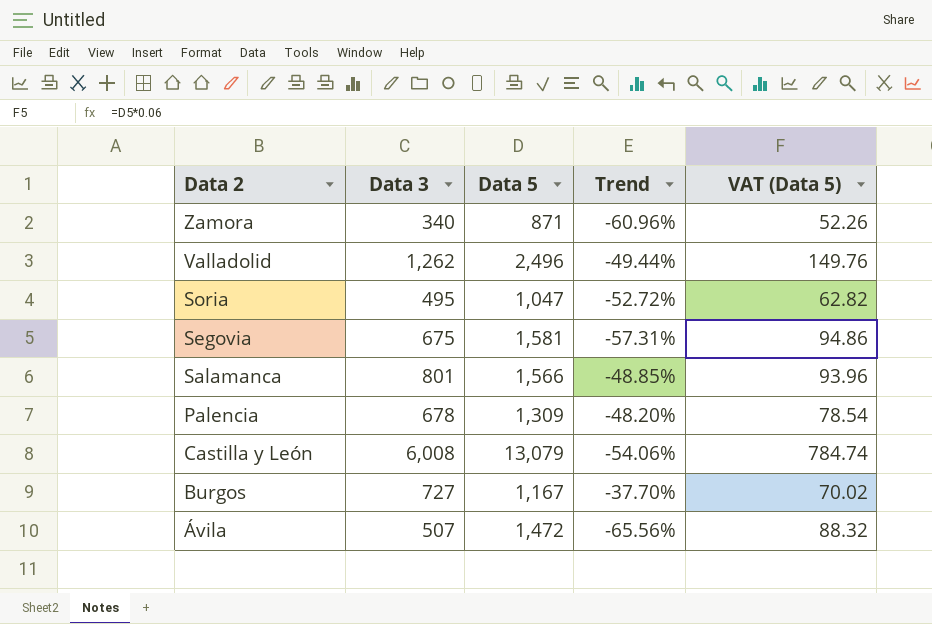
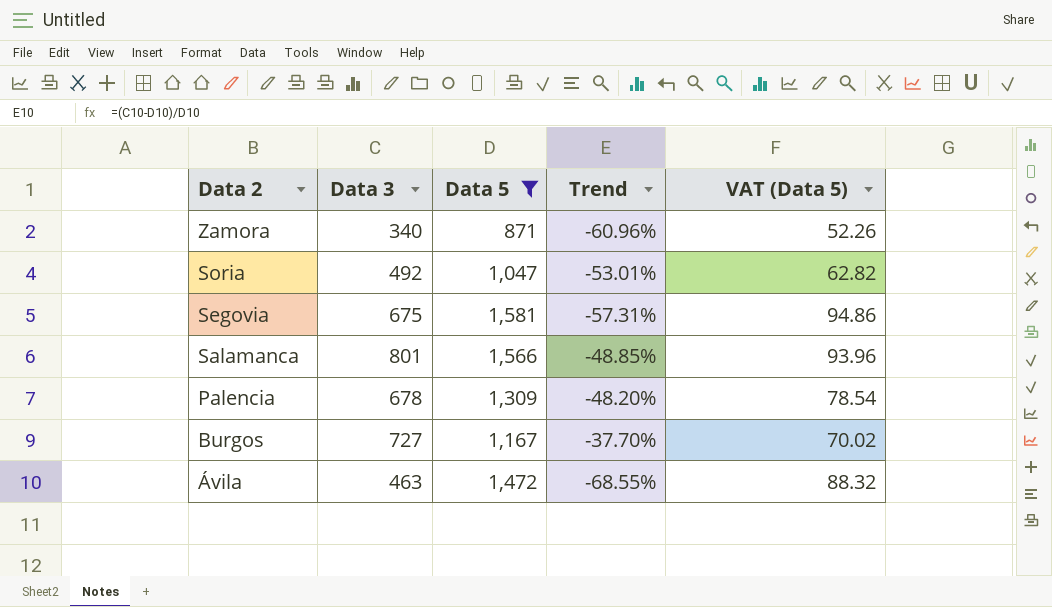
filter: none -> Data 5 <= 1,581
Soria | Data 3: 495 -> 492
Soria | Trend: -52.72% -> -53.01%
Ávila | Data 3: 507 -> 463
Ávila | Trend: -65.56% -> -68.55%

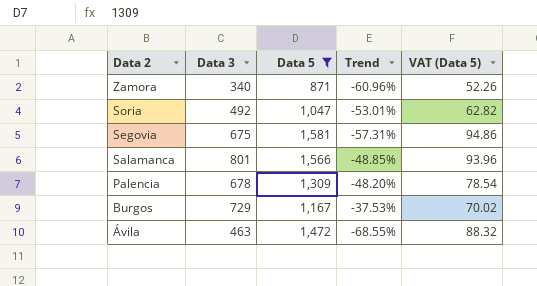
Burgos | Data 3: 727 -> 729
Burgos | Trend: -37.70% -> -37.53%

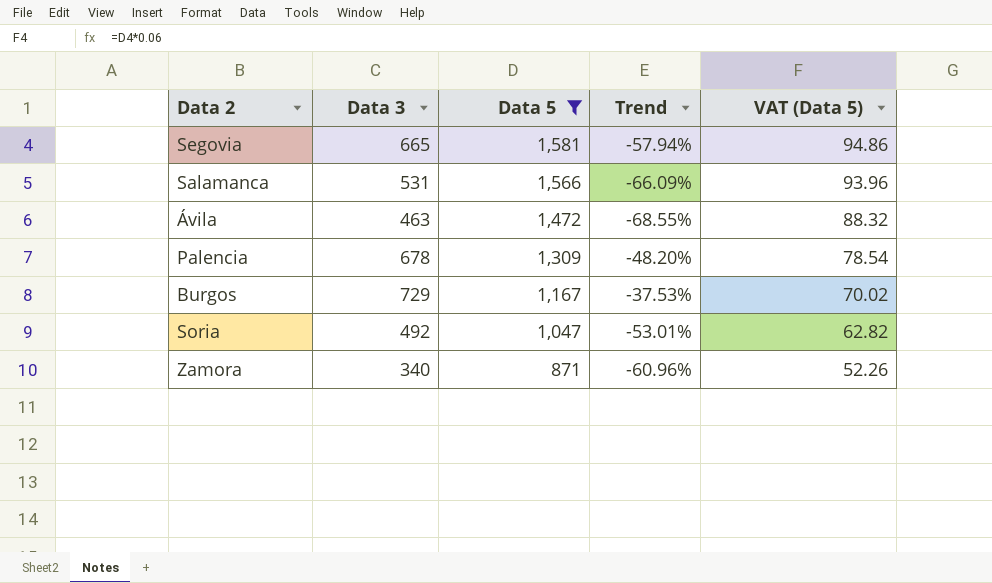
row order: Data 2 descending -> Data 5 descending
Segovia | Data 3: 675 -> 665
Segovia | Trend: -57.31% -> -57.94%
Salamanca | Data 3: 801 -> 531
Salamanca | Trend: -48.85% -> -66.09%

